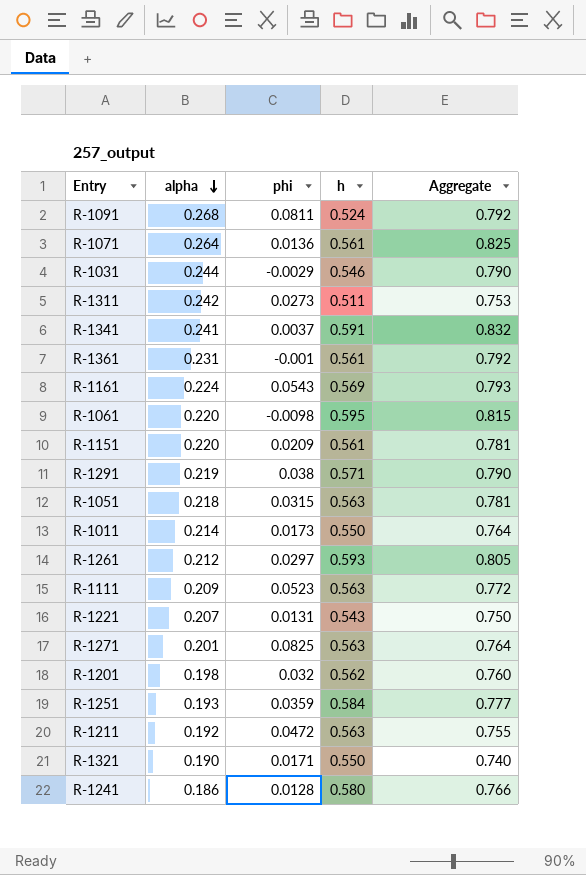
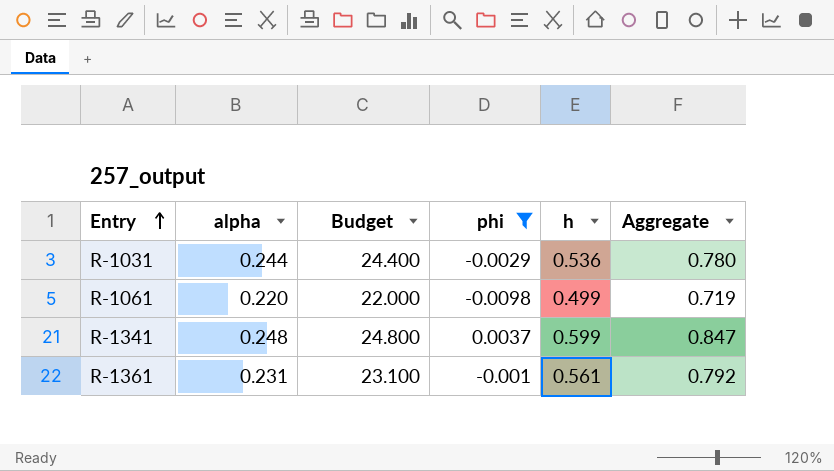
filter: none -> phi <= 0.0037
row order: alpha descending -> Entry ascending
column Budget | formula: none -> [alpha] * 100
R-1031 | h: 0.546 -> 0.536
R-1031 | Aggregate: 0.790 -> 0.780
R-1061 | h: 0.595 -> 0.499
R-1061 | Aggregate: 0.815 -> 0.719
R-1341 | alpha: 0.241 -> 0.248
R-1341 | h: 0.591 -> 0.599
R-1341 | Aggregate: 0.832 -> 0.847

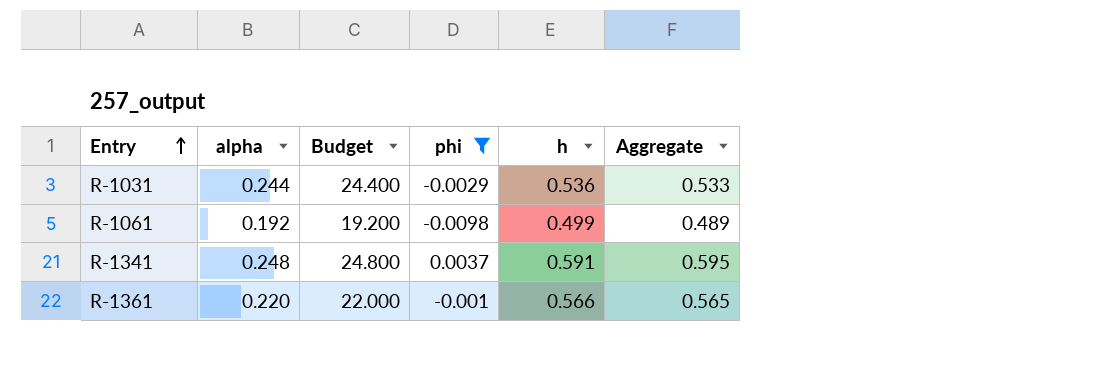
column Aggregate | formula: [alpha] + [h] -> [phi] + [h]
R-1061 | alpha: 0.220 -> 0.192
R-1061 | Budget: 22.000 -> 19.200
R-1341 | h: 0.599 -> 0.591
R-1361 | alpha: 0.231 -> 0.220
R-1361 | Budget: 23.100 -> 22.000
R-1361 | h: 0.561 -> 0.566

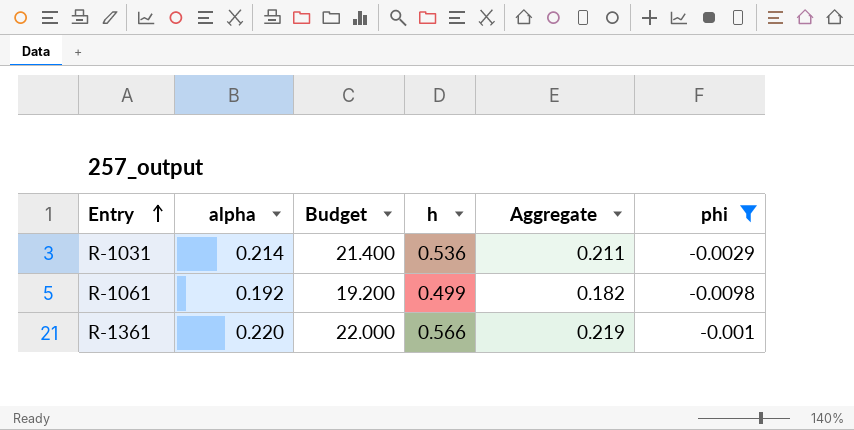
column Aggregate | formula: [phi] + [h] -> [alpha] + [phi]
column phi | position: 4 -> 6
row R-1341: 0.248 | 24.800 | 0.0037 | 0.591 | 0.595 -> none
R-1031 | alpha: 0.244 -> 0.214
R-1031 | Budget: 24.400 -> 21.400

